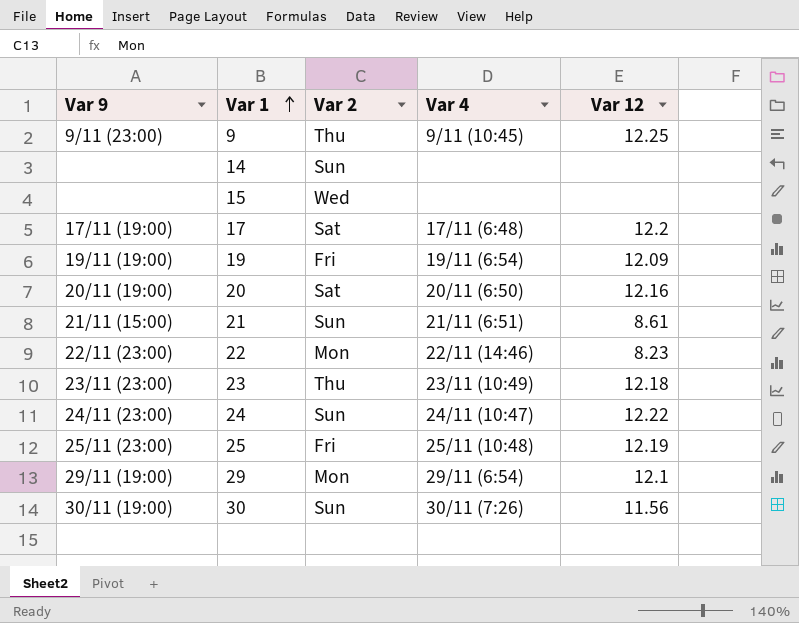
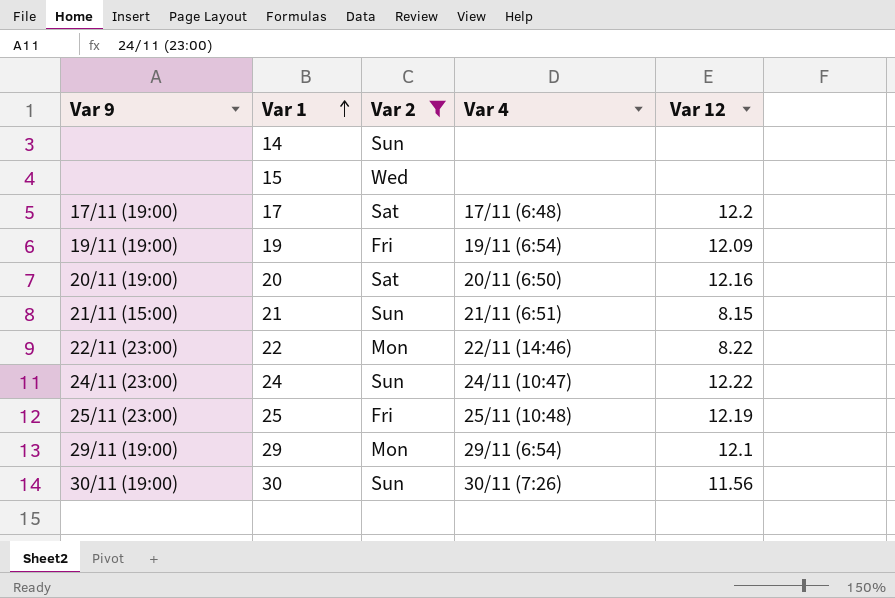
filter: none -> Var 2 != Thu
21 | Var 12: 8.61 -> 8.15
22 | Var 12: 8.23 -> 8.22

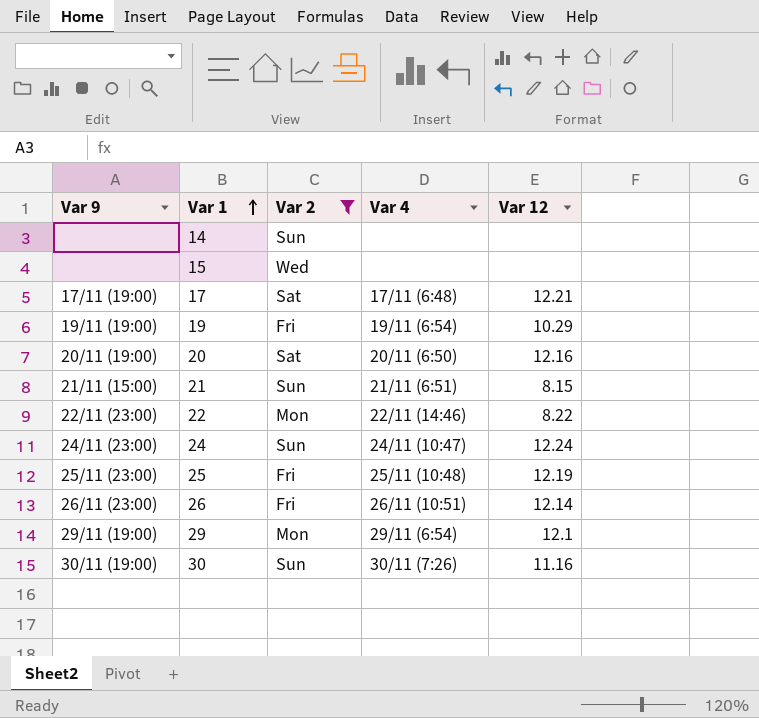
17 | Var 12: 12.2 -> 12.21
19 | Var 12: 12.09 -> 10.29
24 | Var 12: 12.22 -> 12.24
row 26: none -> 26/11 (23:00) | Fri | 26/11 (10:51) | 12.14
30 | Var 12: 11.56 -> 11.16

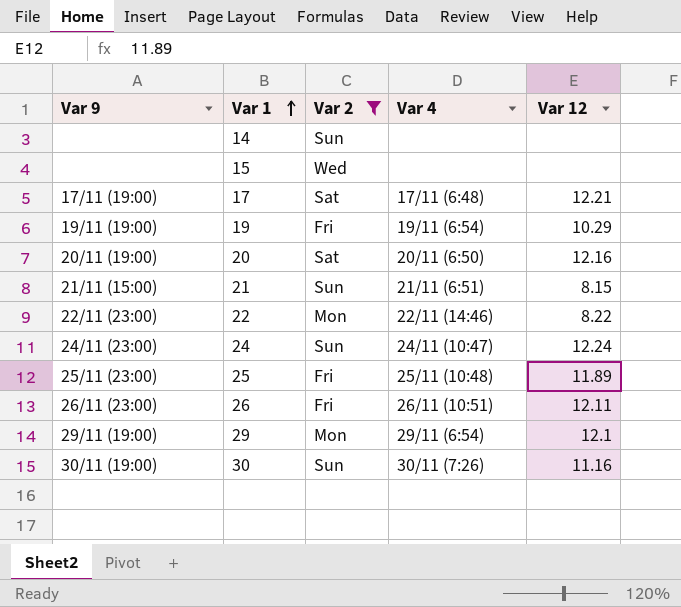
25 | Var 12: 12.19 -> 11.89
26 | Var 12: 12.14 -> 12.11

